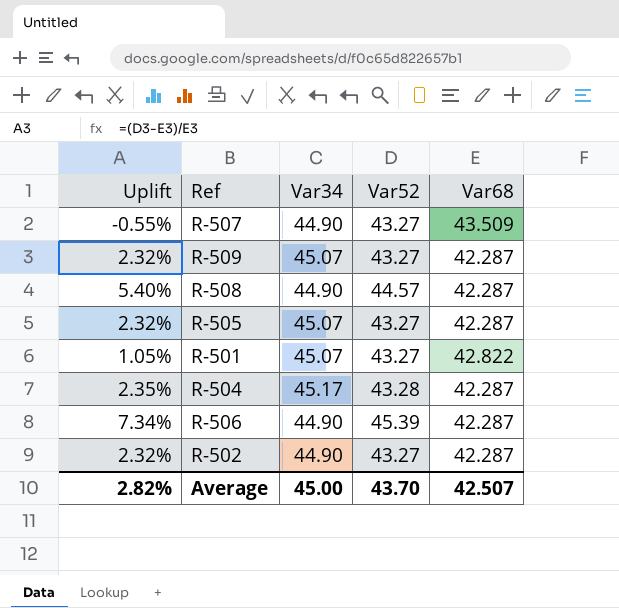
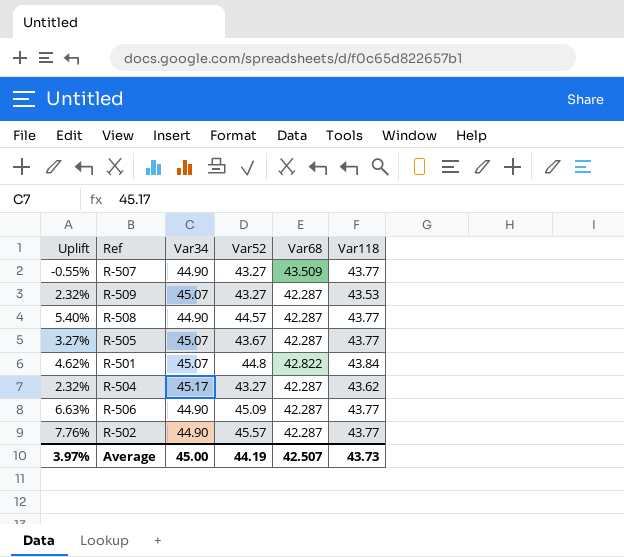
column Var118 | position: none -> 6
R-505 | Uplift: 2.32% -> 3.27%
R-505 | Var52: 43.27 -> 43.67
R-501 | Uplift: 1.05% -> 4.62%
R-501 | Var52: 43.27 -> 44.8
R-504 | Uplift: 2.35% -> 2.32%
R-504 | Var52: 43.28 -> 43.27
R-506 | Uplift: 7.34% -> 6.63%
R-506 | Var52: 45.39 -> 45.09
R-502 | Uplift: 2.32% -> 7.76%
R-502 | Var52: 43.27 -> 45.57
Average | Uplift: 2.82% -> 3.97%
Average | Var52: 43.70 -> 44.19

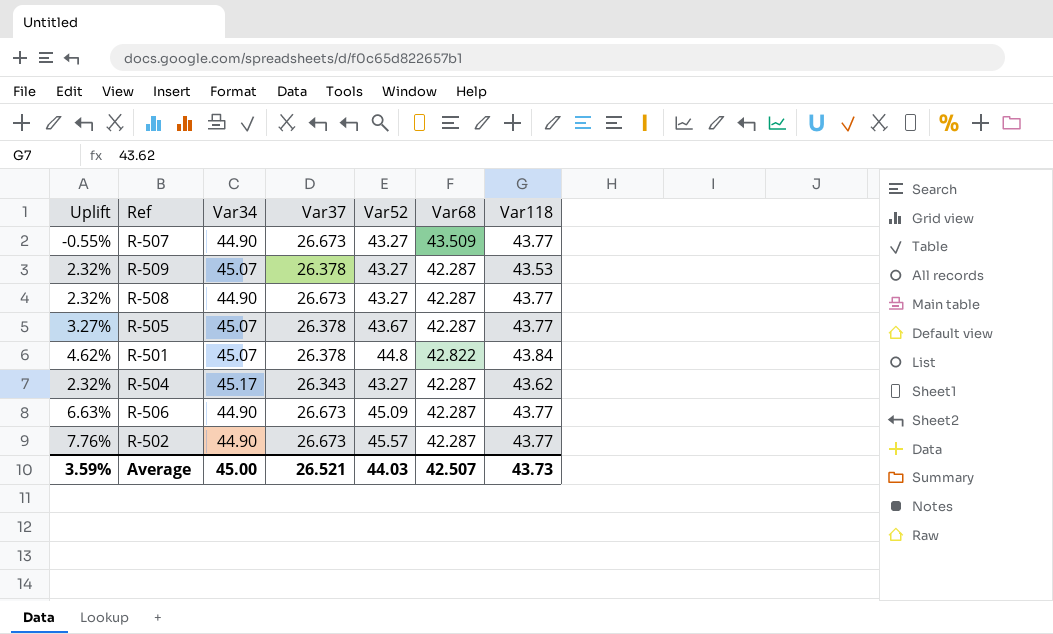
column Var37 | position: none -> 4
R-508 | Uplift: 5.40% -> 2.32%
R-508 | Var52: 44.57 -> 43.27
Average | Uplift: 3.97% -> 3.59%
Average | Var52: 44.19 -> 44.03

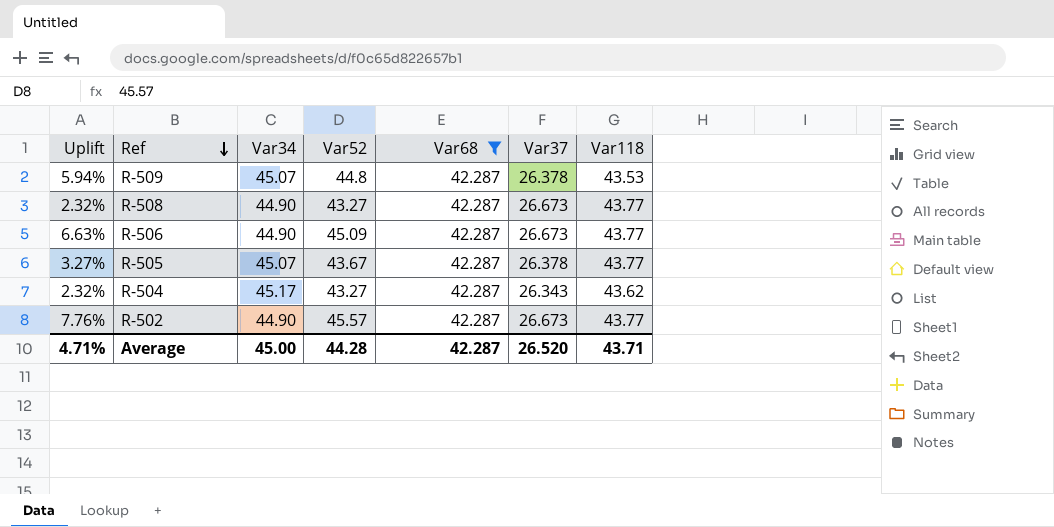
filter: none -> Var68 = 42.287
row order: none -> Ref descending
column Var37 | position: 4 -> 6
R-509 | Uplift: 2.32% -> 5.94%
R-509 | Var52: 43.27 -> 44.8
Average | Uplift: 3.59% -> 4.71%
Average | Var52: 44.03 -> 44.28
Average | Var68: 42.507 -> 42.287
Average | Var37: 26.521 -> 26.520
Average | Var118: 43.73 -> 43.71

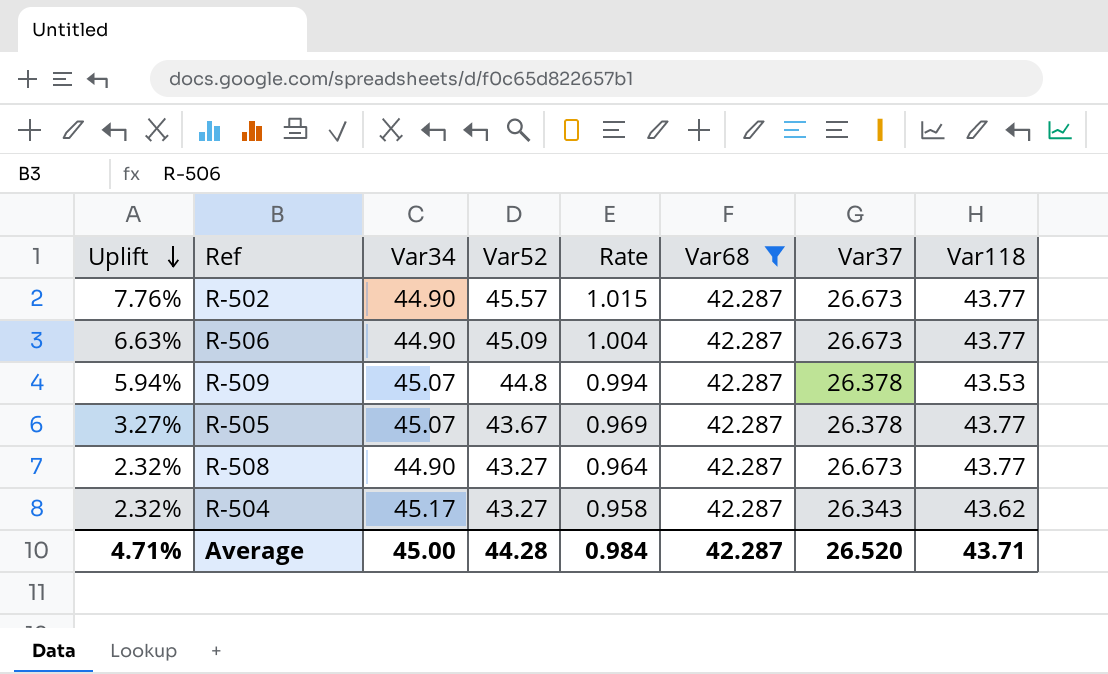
row order: Ref descending -> Uplift descending
column Rate | formula: none -> [Var52] / [Var34]

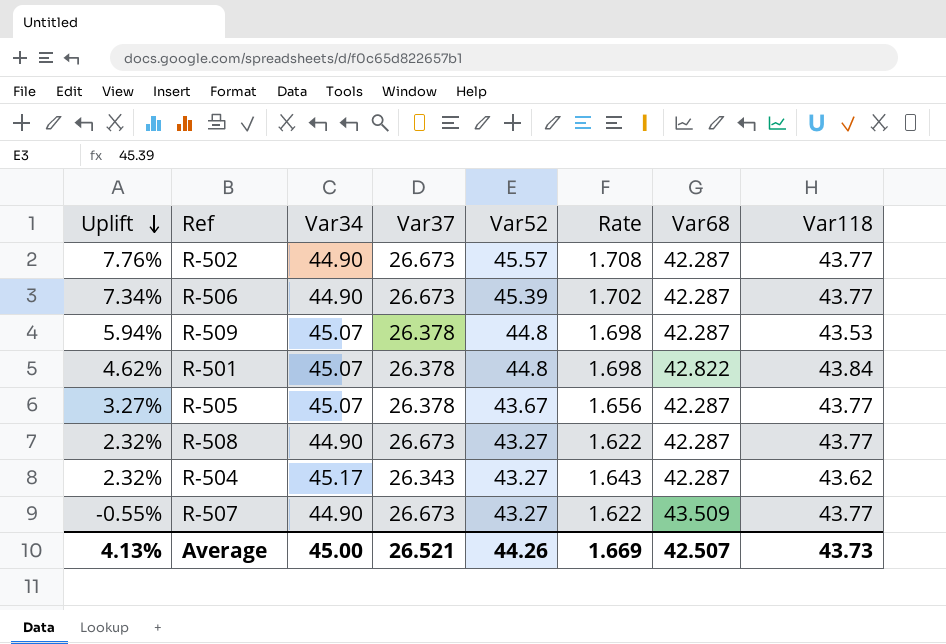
filter: Var68 = 42.287 -> none
column Var37 | position: 7 -> 4
column Rate | formula: [Var52] / [Var34] -> [Var52] / [Var37]
R-506 | Uplift: 6.63% -> 7.34%
R-506 | Var52: 45.09 -> 45.39
Average | Uplift: 4.71% -> 4.13%
Average | Var37: 26.520 -> 26.521
Average | Var52: 44.28 -> 44.26
Average | Rate: 0.984 -> 1.669
Average | Var68: 42.287 -> 42.507
Average | Var118: 43.71 -> 43.73

